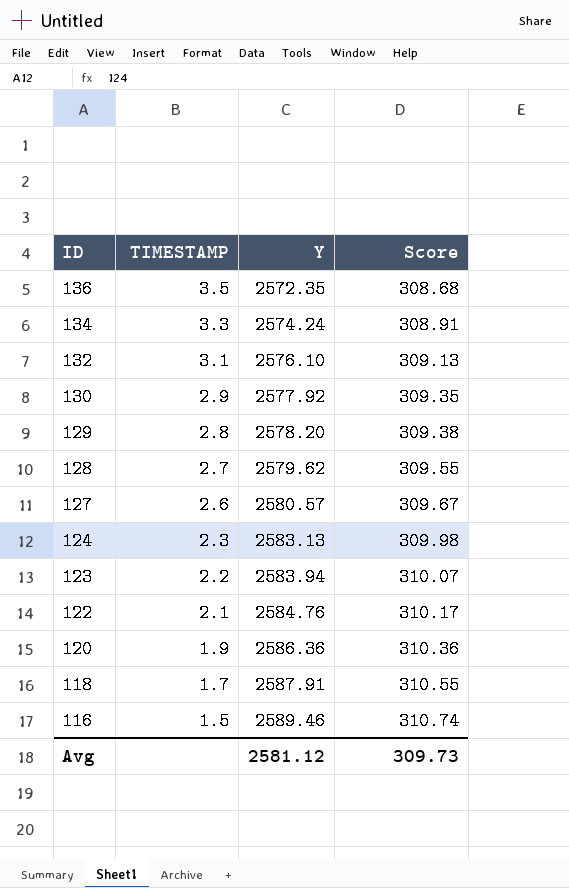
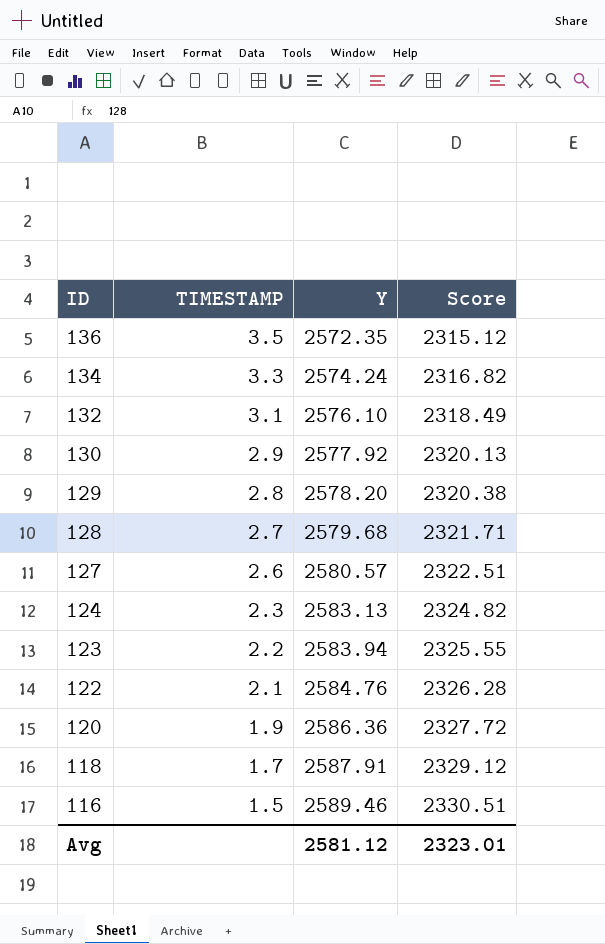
column Score | formula: [Y] * 0.12 -> [Y] * 0.9
128 | Y: 2579.62 -> 2579.68
Avg | Score: 309.73 -> 2323.01

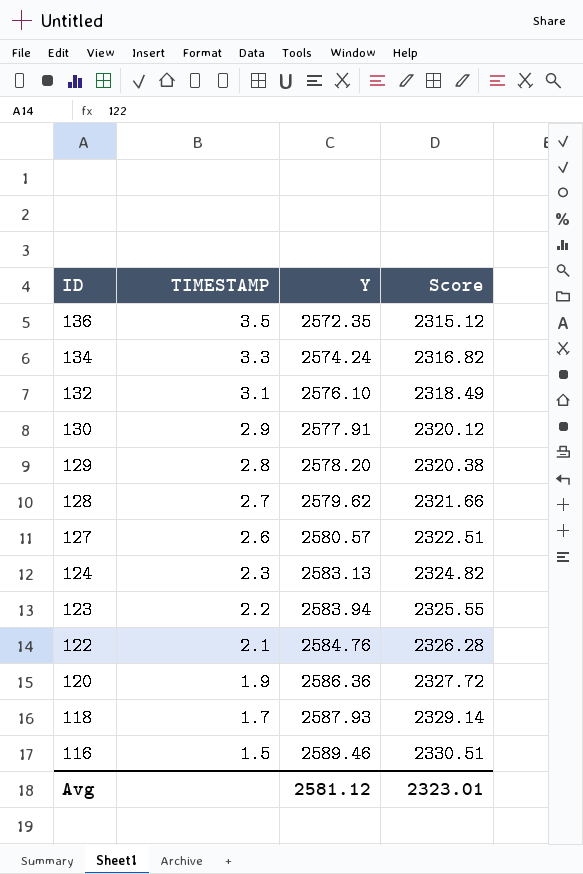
130 | Y: 2577.92 -> 2577.91
130 | Score: 2320.13 -> 2320.12
128 | Y: 2579.68 -> 2579.62
128 | Score: 2321.71 -> 2321.66
118 | Y: 2587.91 -> 2587.93
118 | Score: 2329.12 -> 2329.14

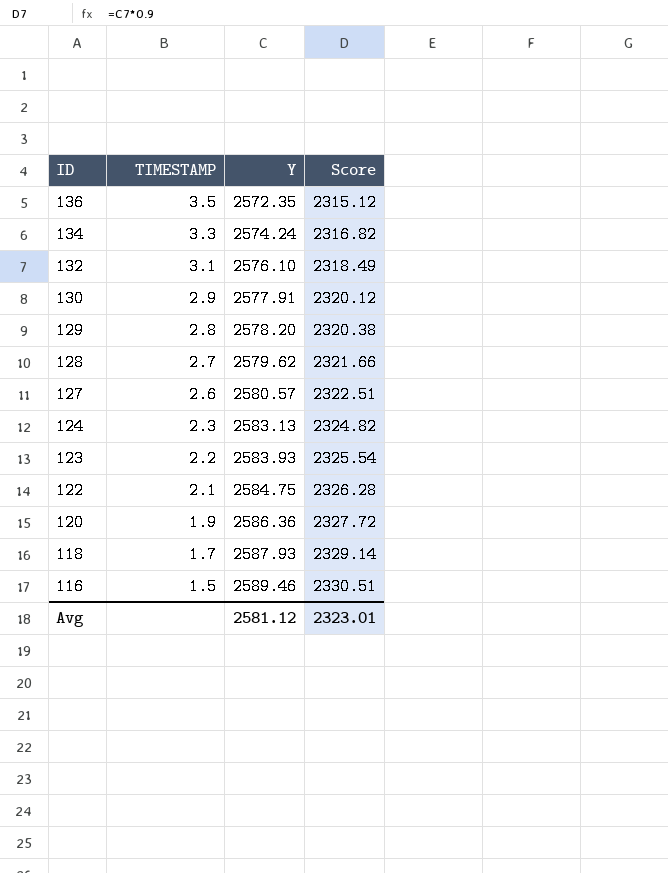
123 | Y: 2583.94 -> 2583.93
123 | Score: 2325.55 -> 2325.54
122 | Y: 2584.76 -> 2584.75

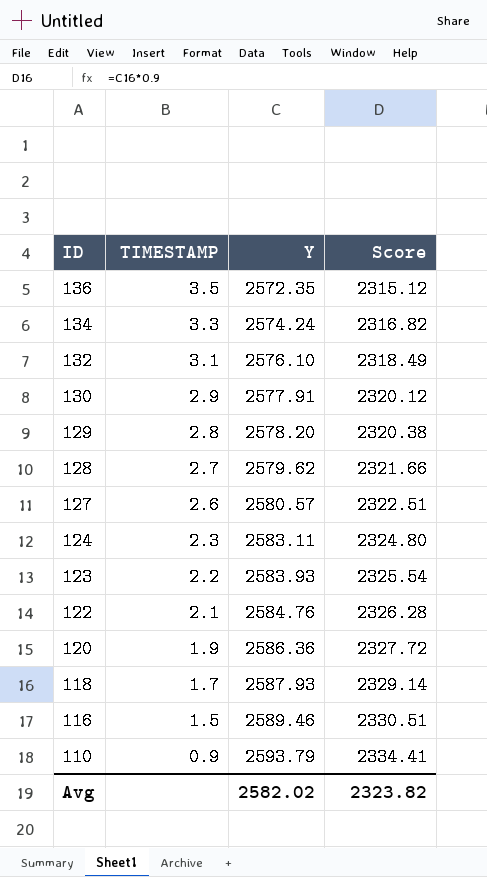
124 | Y: 2583.13 -> 2583.11
124 | Score: 2324.82 -> 2324.80
122 | Y: 2584.75 -> 2584.76
row 110: none -> 0.9 | 2593.79 | 2334.41
Avg | Y: 2581.12 -> 2582.02
Avg | Score: 2323.01 -> 2323.82

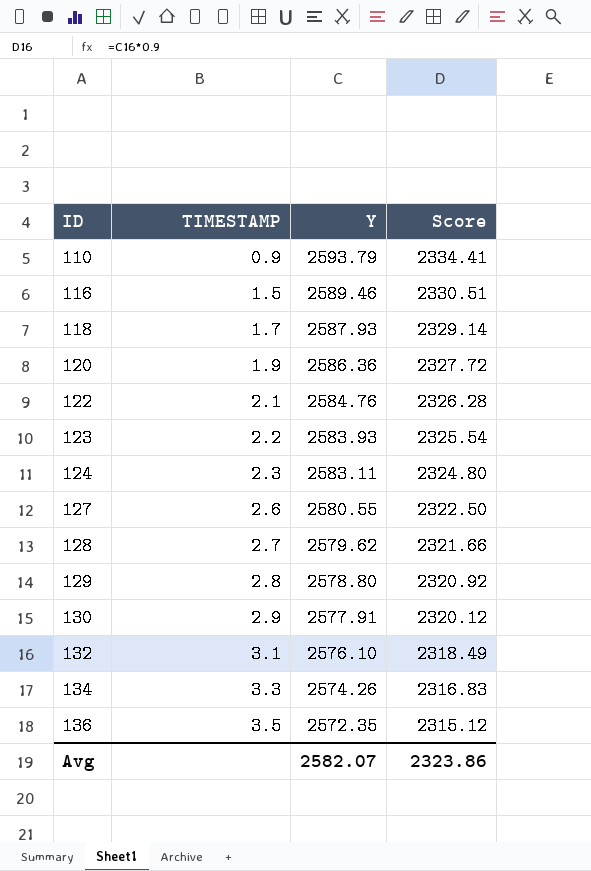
row order: ID descending -> ID ascending
127 | Y: 2580.57 -> 2580.55
127 | Score: 2322.51 -> 2322.50
129 | Y: 2578.20 -> 2578.80
129 | Score: 2320.38 -> 2320.92
134 | Y: 2574.24 -> 2574.26
134 | Score: 2316.82 -> 2316.83
Avg | Y: 2582.02 -> 2582.07
Avg | Score: 2323.82 -> 2323.86

